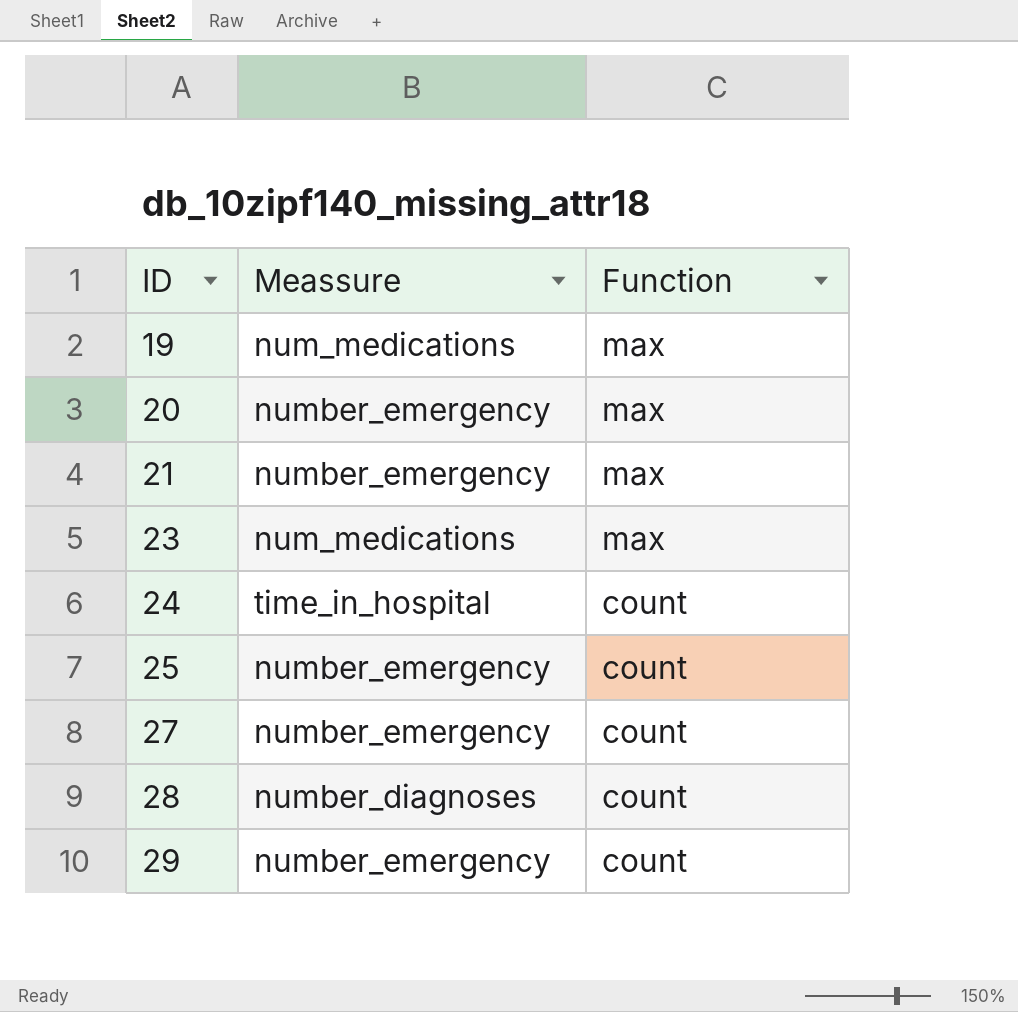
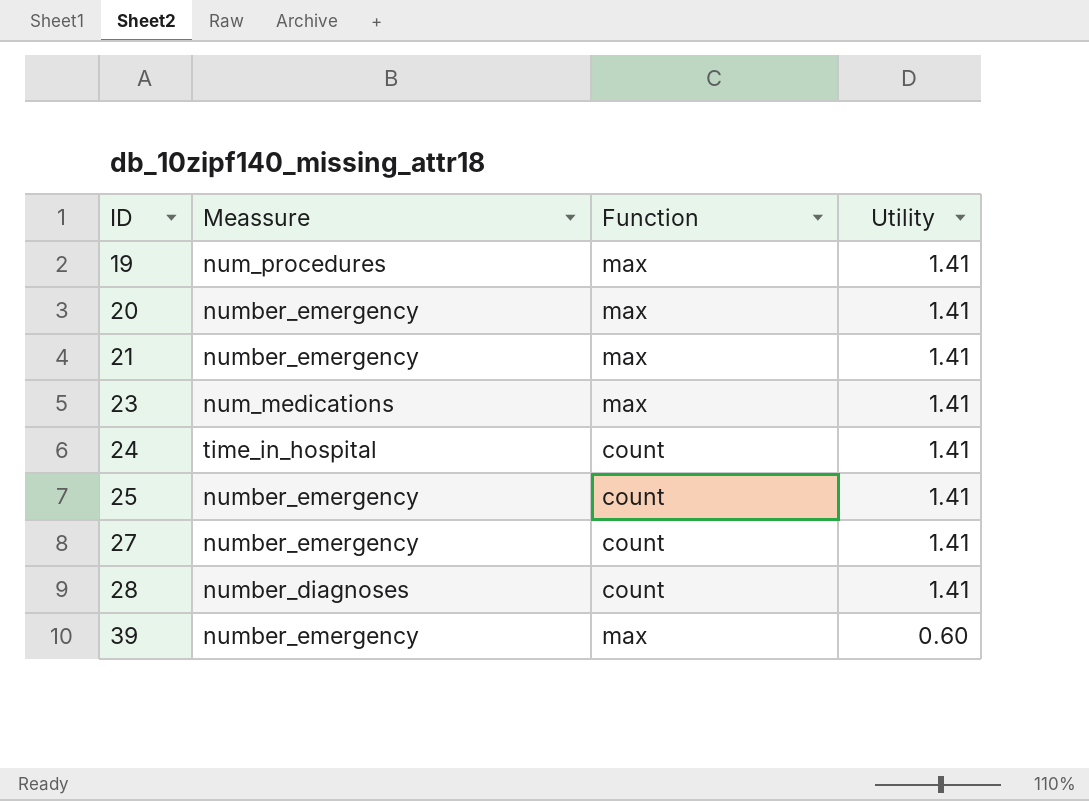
column Utility | position: none -> 4
row 29: number_emergency | count -> none
19 | Meassure: num_medications -> num_procedures
row 39: none -> number_emergency | max | 0.60

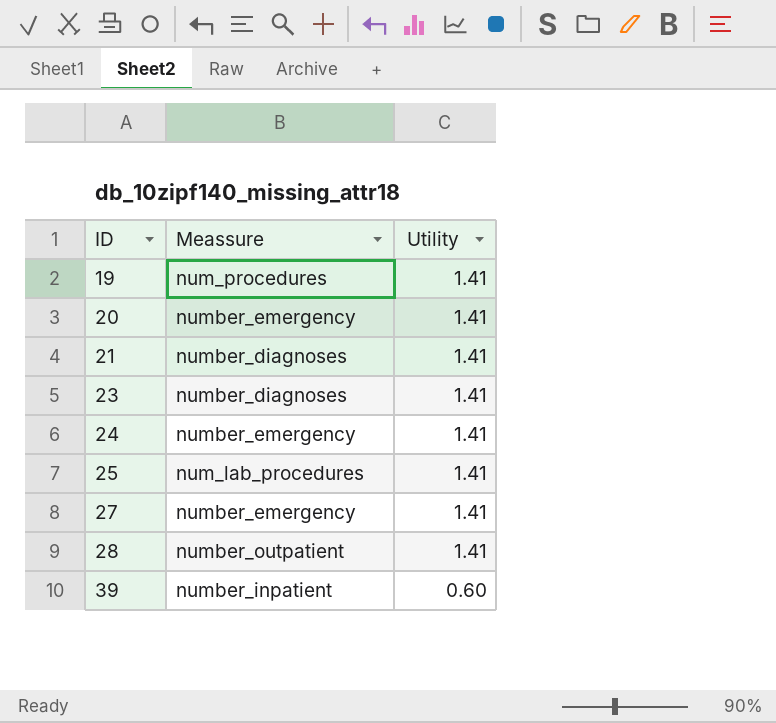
column Function | position: 3 -> none
21 | Meassure: number_emergency -> number_diagnoses
23 | Meassure: num_medications -> number_diagnoses
24 | Meassure: time_in_hospital -> number_emergency
25 | Meassure: number_emergency -> num_lab_procedures
28 | Meassure: number_diagnoses -> number_outpatient
39 | Meassure: number_emergency -> number_inpatient

